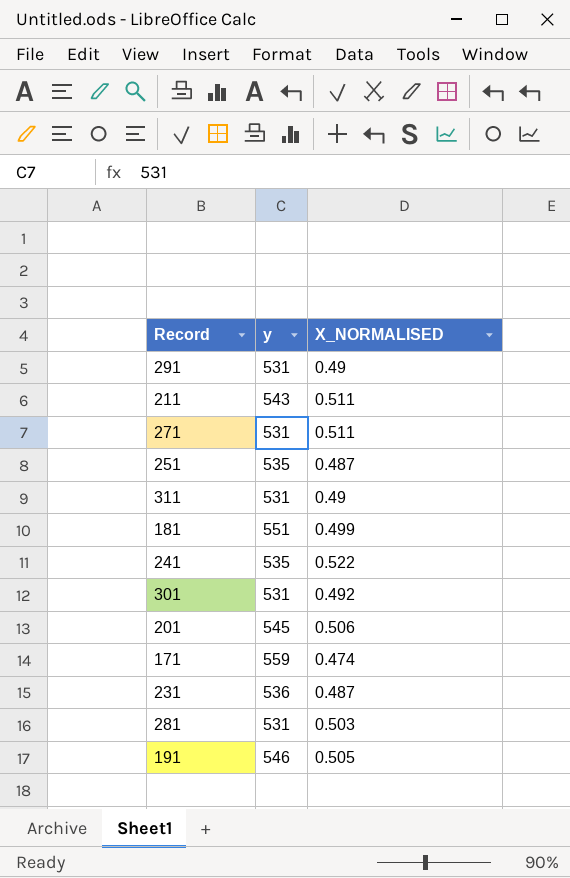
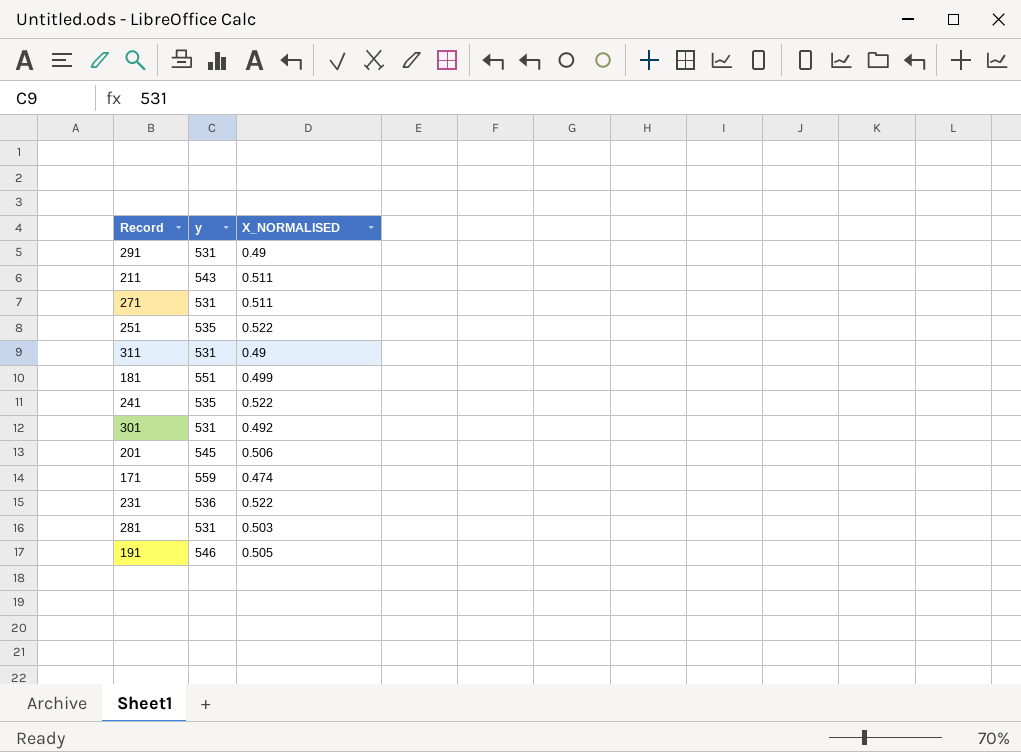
251 | X_NORMALISED: 0.487 -> 0.522
231 | X_NORMALISED: 0.487 -> 0.522

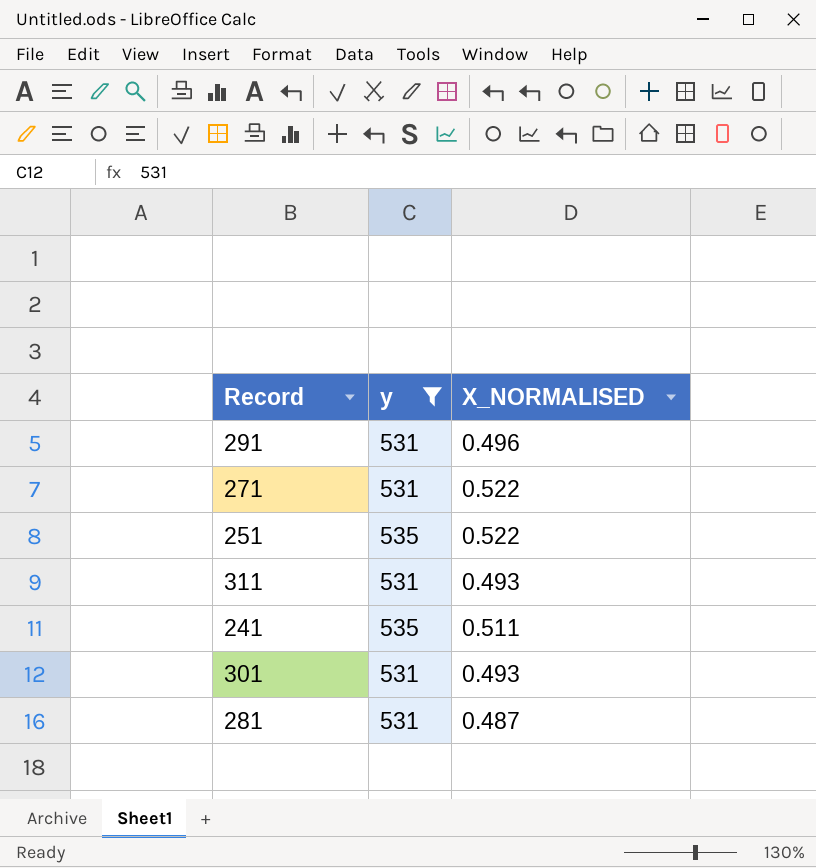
filter: none -> y <= 535
291 | X_NORMALISED: 0.49 -> 0.496
271 | X_NORMALISED: 0.511 -> 0.522
311 | X_NORMALISED: 0.49 -> 0.493
241 | X_NORMALISED: 0.522 -> 0.511
301 | X_NORMALISED: 0.492 -> 0.493
281 | X_NORMALISED: 0.503 -> 0.487

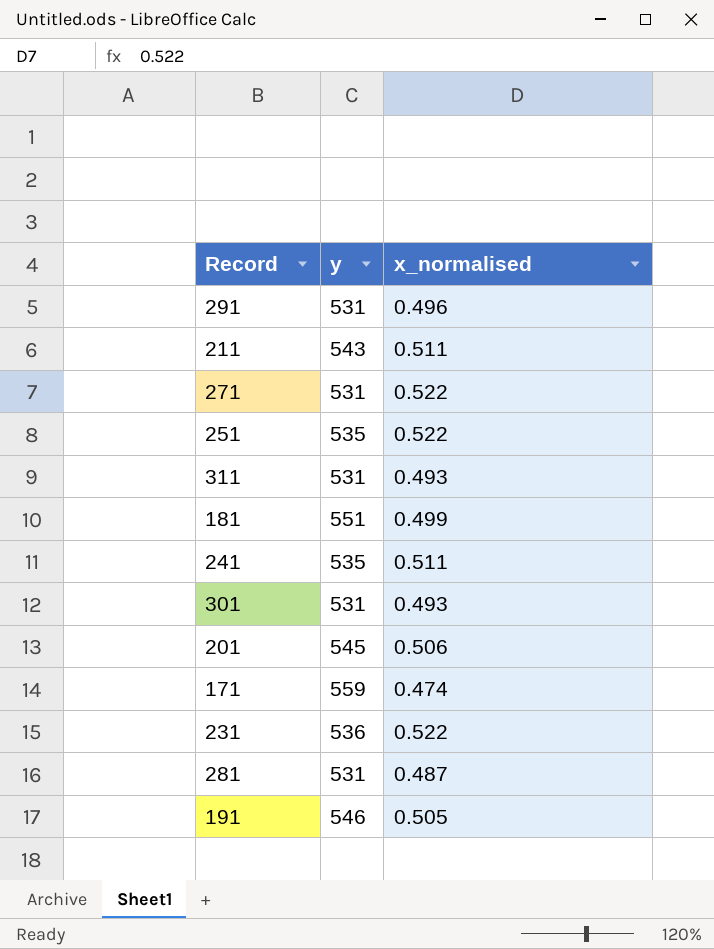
filter: y <= 535 -> none
column name: X_NORMALISED -> x_normalised

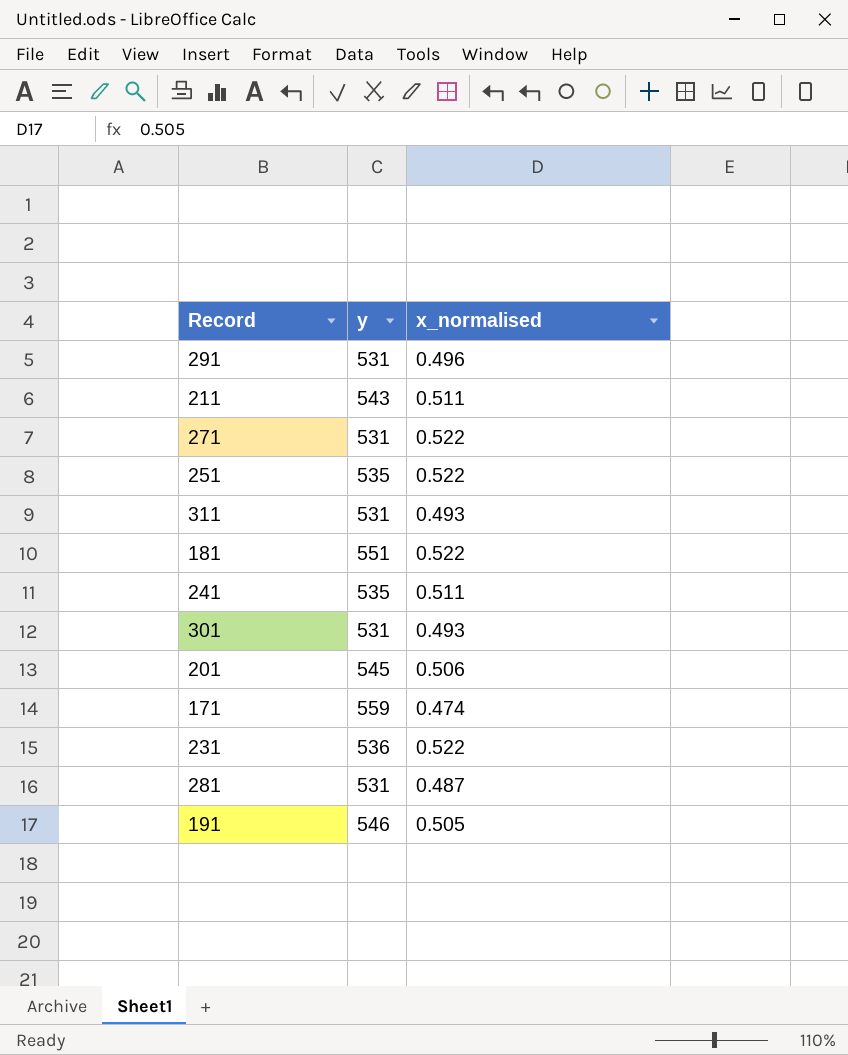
181 | x_normalised: 0.499 -> 0.522

